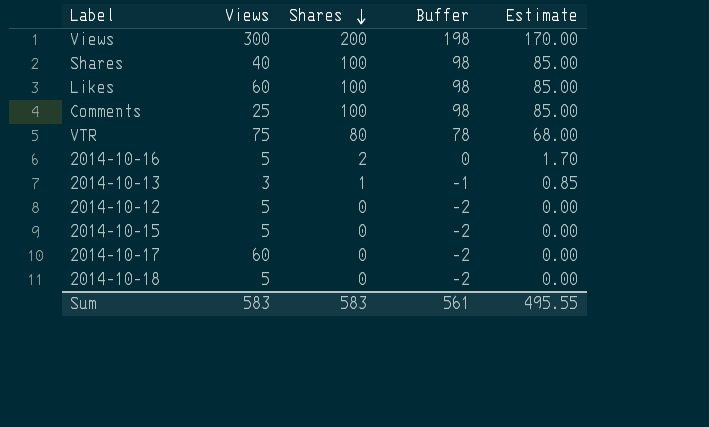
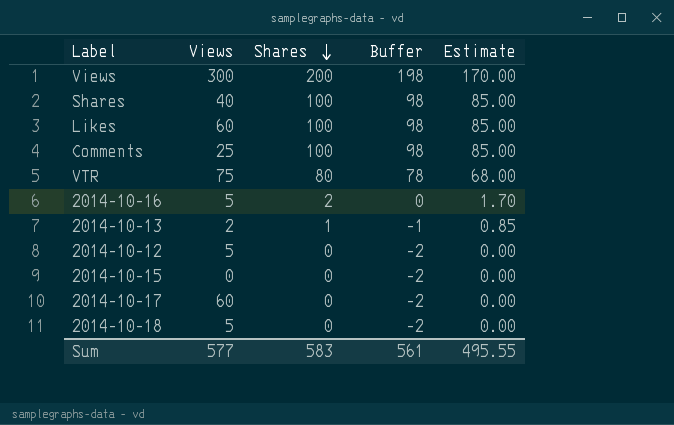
2014-10-13 | Views: 3 -> 2
2014-10-15 | Views: 5 -> 0
Sum | Views: 583 -> 577

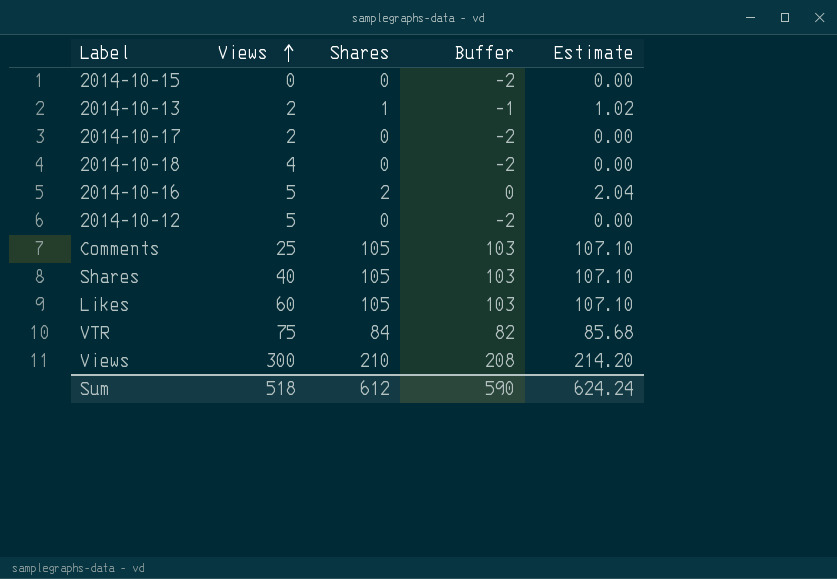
row order: Shares descending -> Views ascending
column Estimate | formula: [Shares] * 0.85 -> [Shares] * 1.02
2014-10-17 | Views: 60 -> 2
2014-10-18 | Views: 5 -> 4
Comments | Shares: 100 -> 105
Comments | Buffer: 98 -> 103
Shares | Shares: 100 -> 105
Shares | Buffer: 98 -> 103
Likes | Shares: 100 -> 105
Likes | Buffer: 98 -> 103
VTR | Shares: 80 -> 84
VTR | Buffer: 78 -> 82
Views | Shares: 200 -> 210
Views | Buffer: 198 -> 208
Sum | Views: 577 -> 518
Sum | Shares: 583 -> 612
Sum | Buffer: 561 -> 590
Sum | Estimate: 495.55 -> 624.24

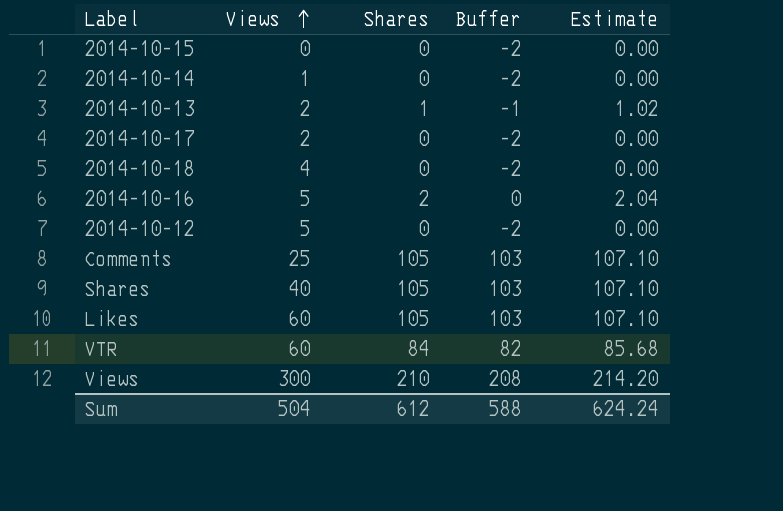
row 2014-10-14: none -> 1 | 0 | -2 | 0.00
VTR | Views: 75 -> 60
Sum | Views: 518 -> 504
Sum | Buffer: 590 -> 588

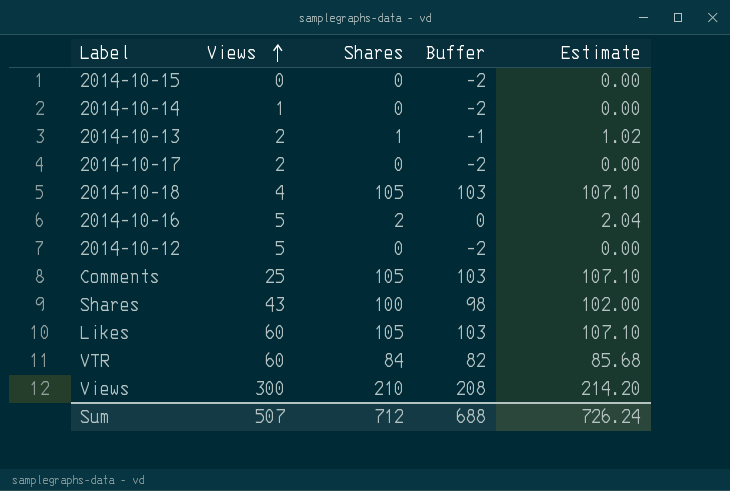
2014-10-18 | Shares: 0 -> 105
2014-10-18 | Buffer: -2 -> 103
2014-10-18 | Estimate: 0.00 -> 107.10
Shares | Views: 40 -> 43
Shares | Shares: 105 -> 100
Shares | Buffer: 103 -> 98
Shares | Estimate: 107.10 -> 102.00
Sum | Views: 504 -> 507
Sum | Shares: 612 -> 712
Sum | Buffer: 588 -> 688
Sum | Estimate: 624.24 -> 726.24

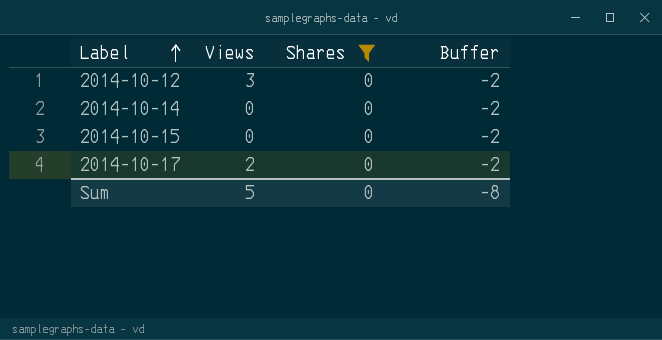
filter: none -> Shares = 0
row order: Views ascending -> Label ascending
column Estimate | formula: [Shares] * 1.02 -> none
2014-10-12 | Views: 5 -> 3
2014-10-14 | Views: 1 -> 0
Sum | Views: 507 -> 5
Sum | Shares: 712 -> 0
Sum | Buffer: 688 -> -8

